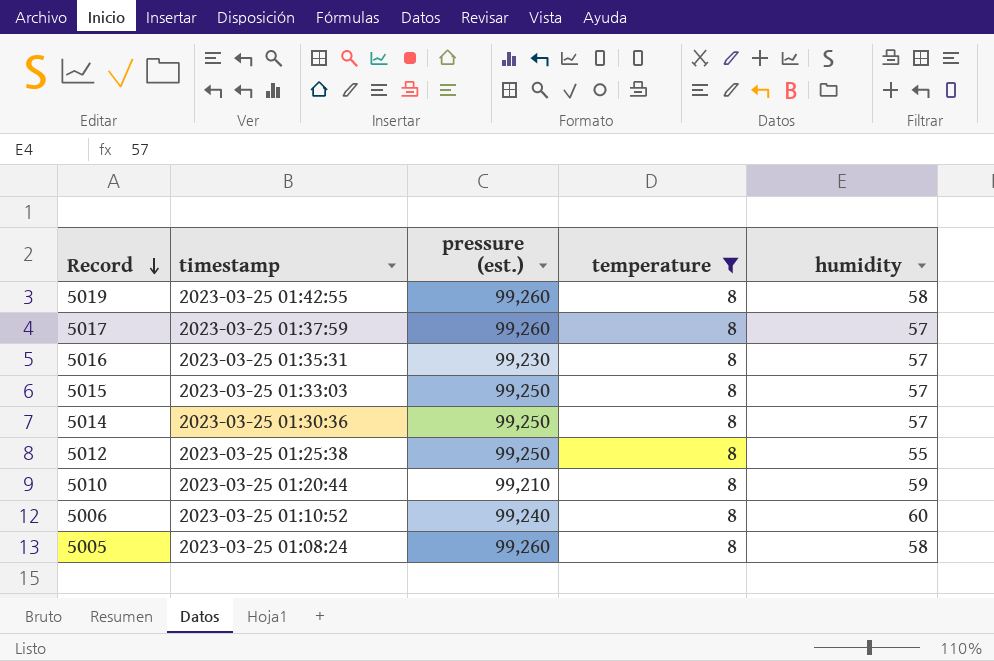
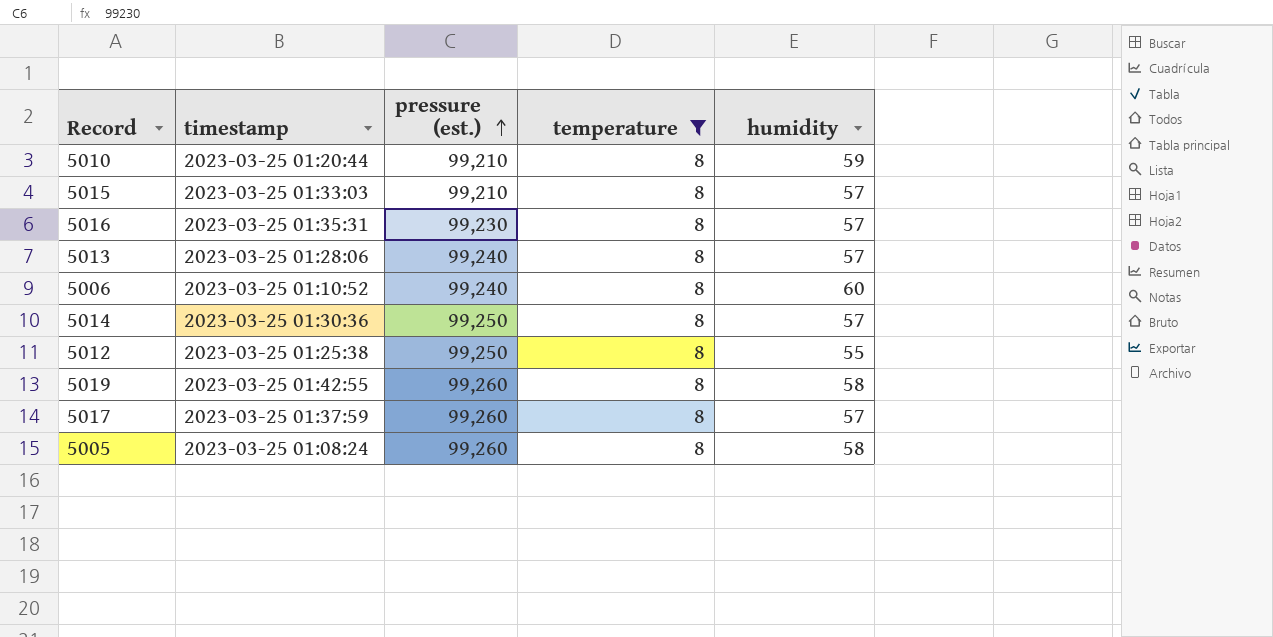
row order: Record descending -> pressure (est.) ascending
5015 | pressure (est.): 99,250 -> 99,210
row 5013: none -> 2023-03-25 01:28:06 | 99,240 | 8 | 57

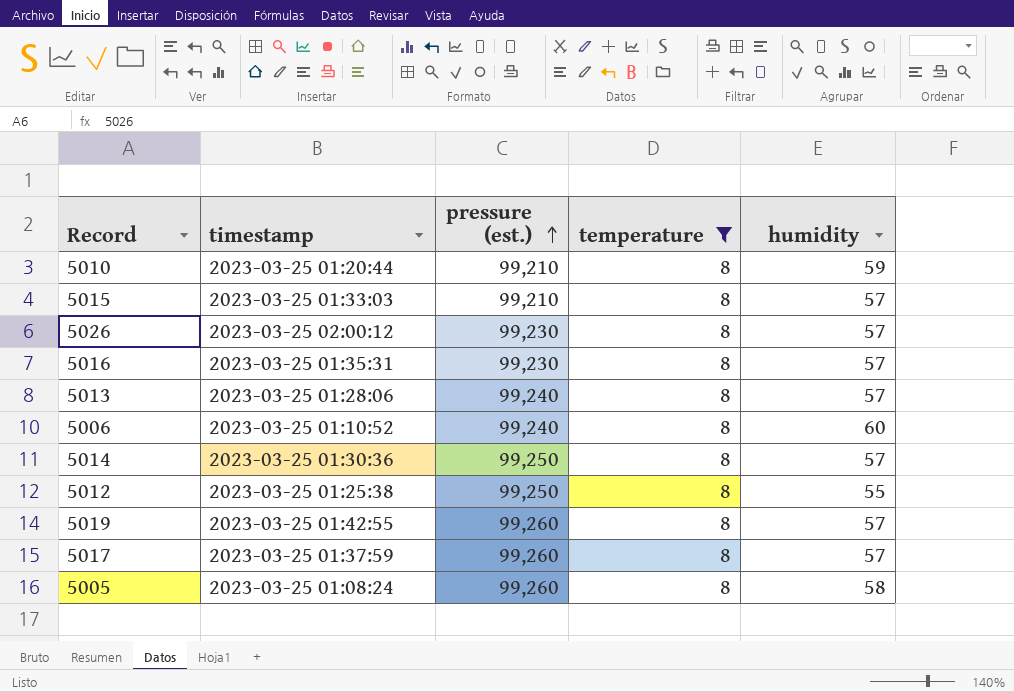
row 5026: none -> 2023-03-25 02:00:12 | 99,230 | 8 | 57
5019 | humidity: 58 -> 57

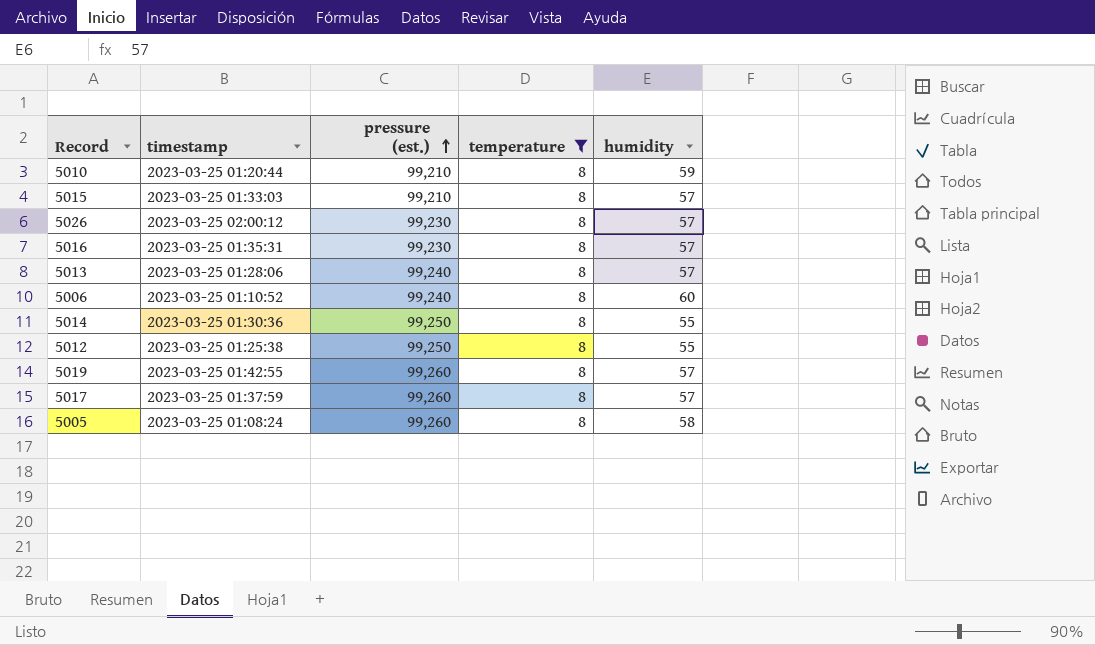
5014 | humidity: 57 -> 55

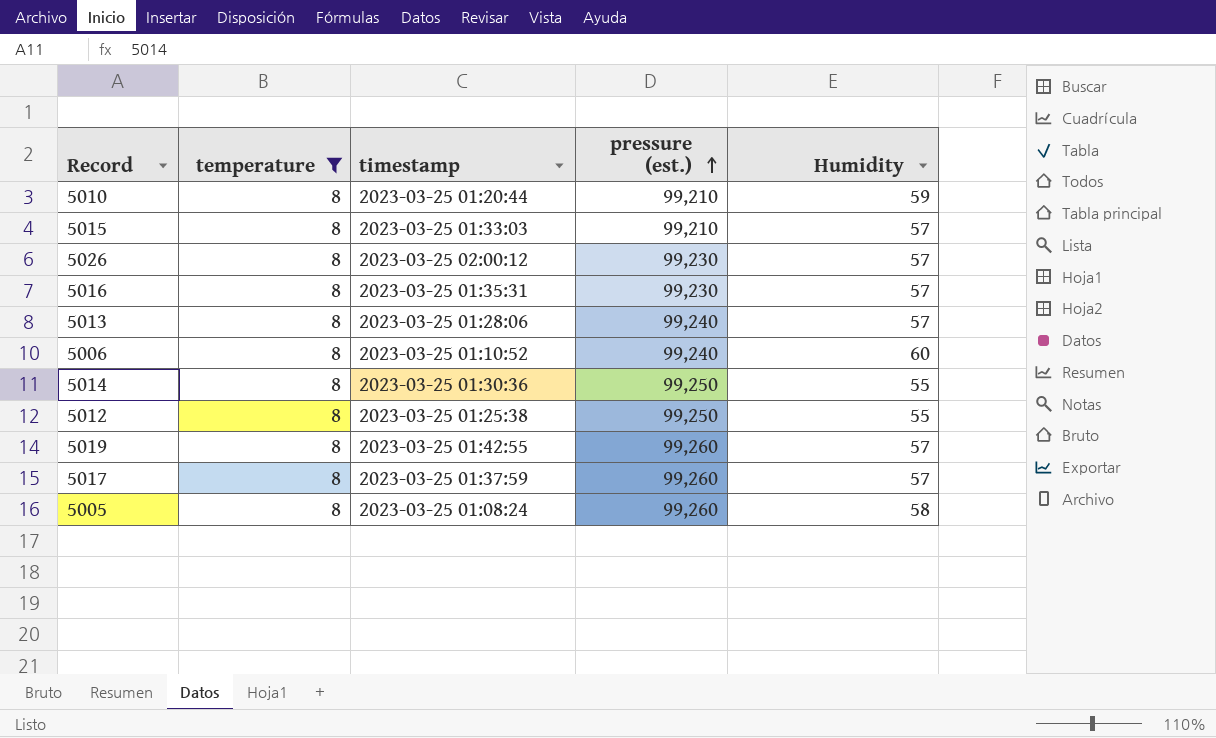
column temperature | position: 4 -> 2
column name: humidity -> Humidity

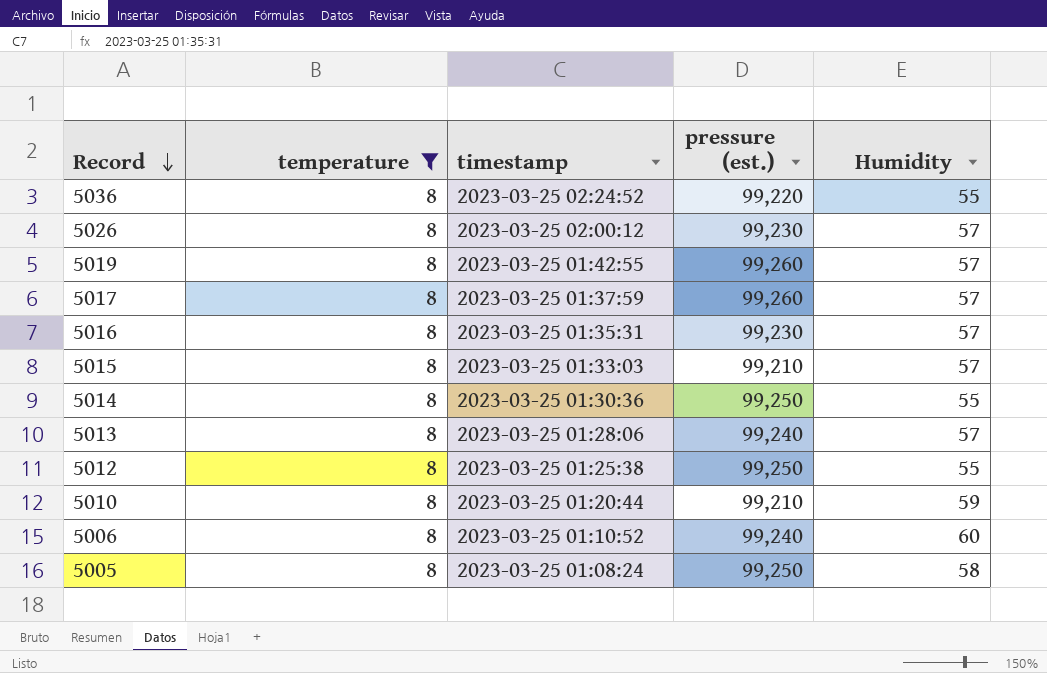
row order: pressure (est.) ascending -> Record descending
row 5036: none -> 8 | 2023-03-25 02:24:52 | 99,220 | 55
5005 | pressure (est.): 99,260 -> 99,250

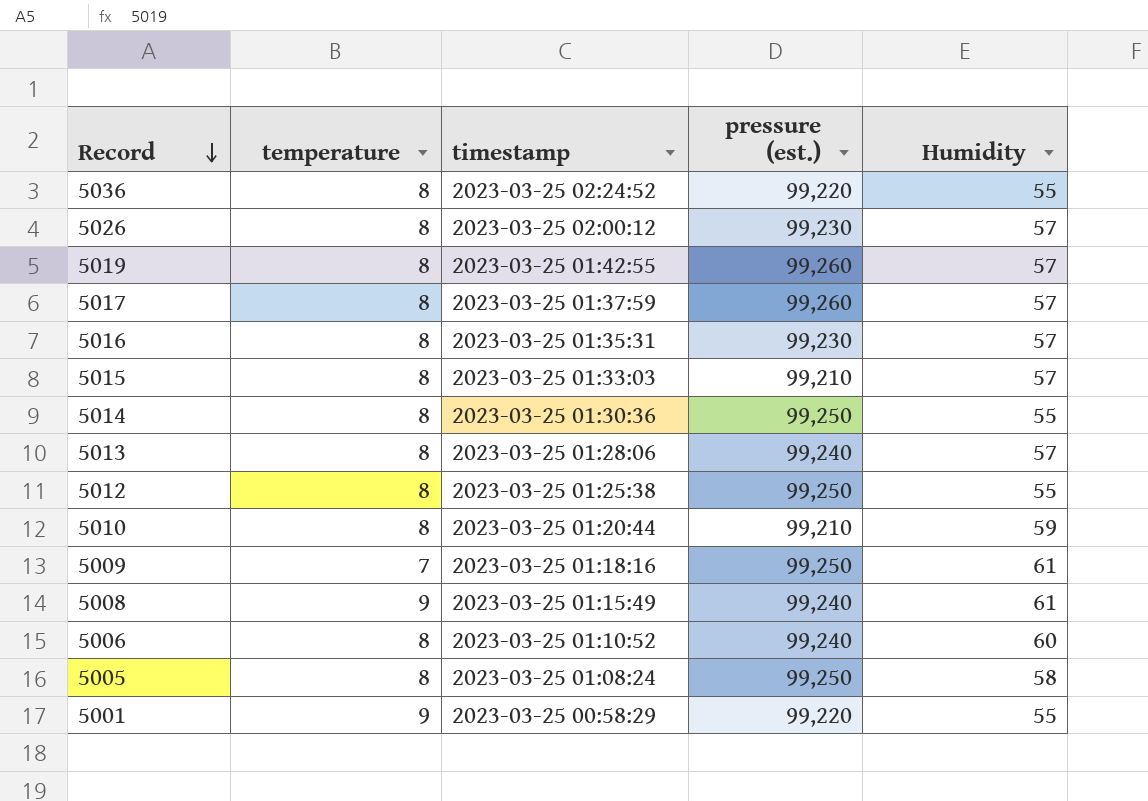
filter: temperature = 8 -> none

